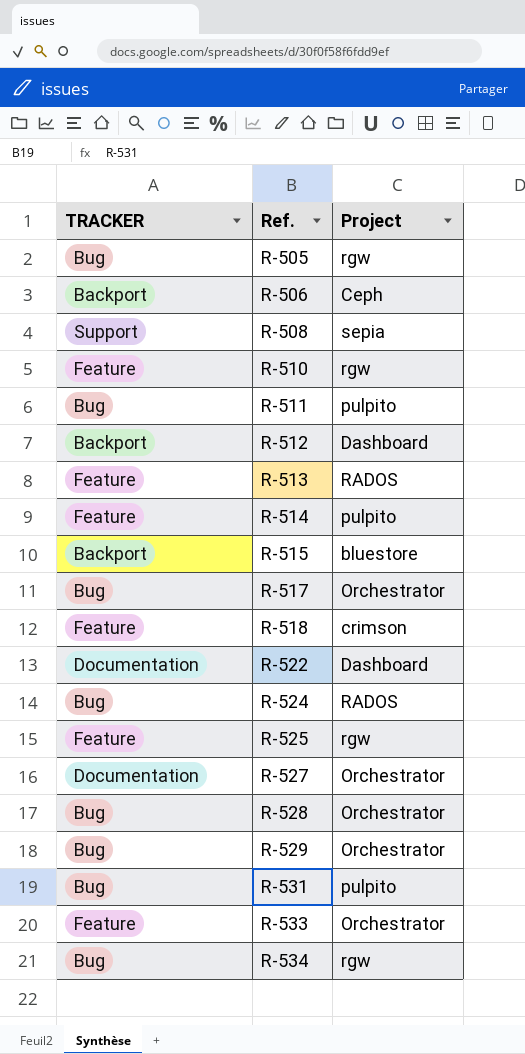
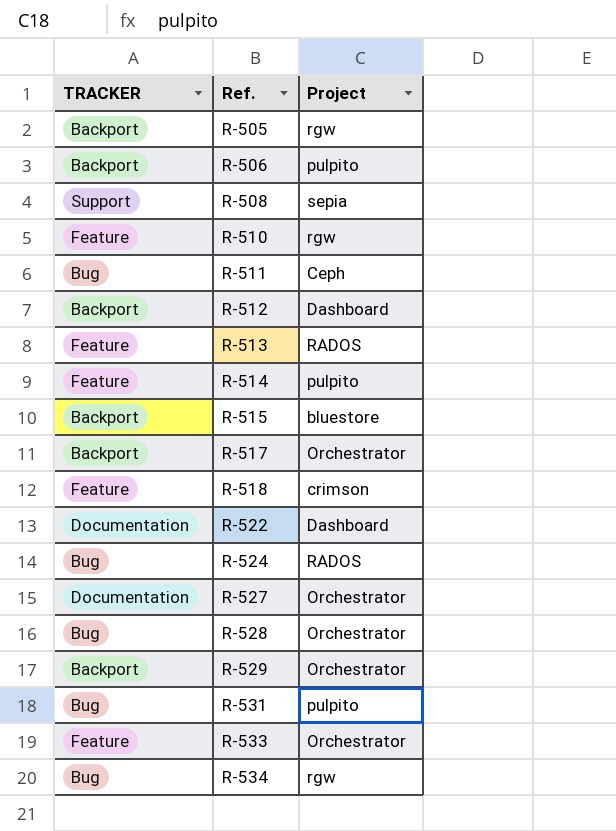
row R-525: Feature | rgw -> none
R-505 | TRACKER: Bug -> Backport
R-506 | Project: Ceph -> pulpito
R-511 | Project: pulpito -> Ceph
R-517 | TRACKER: Bug -> Backport
R-529 | TRACKER: Bug -> Backport

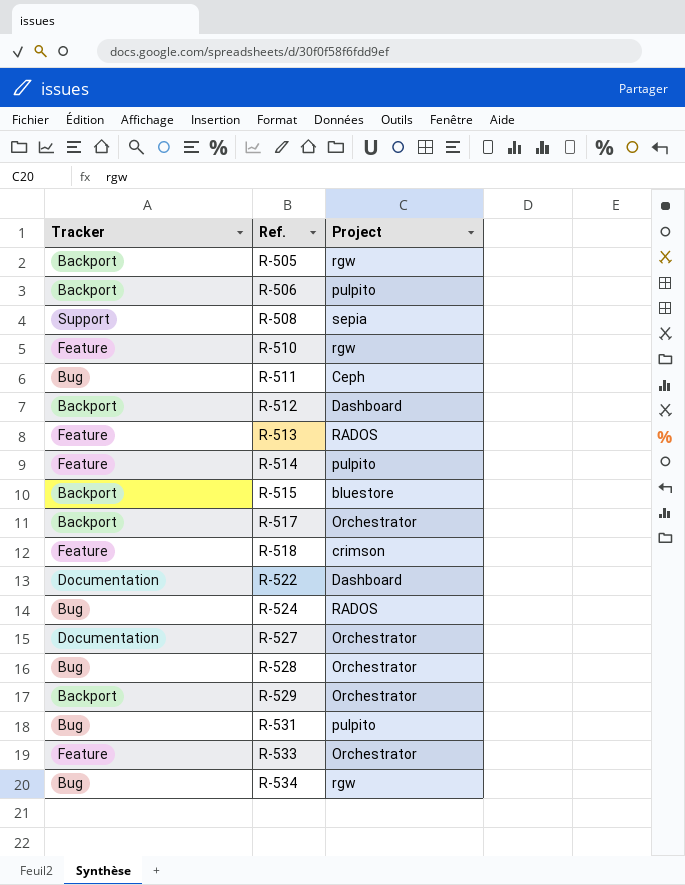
column name: TRACKER -> Tracker

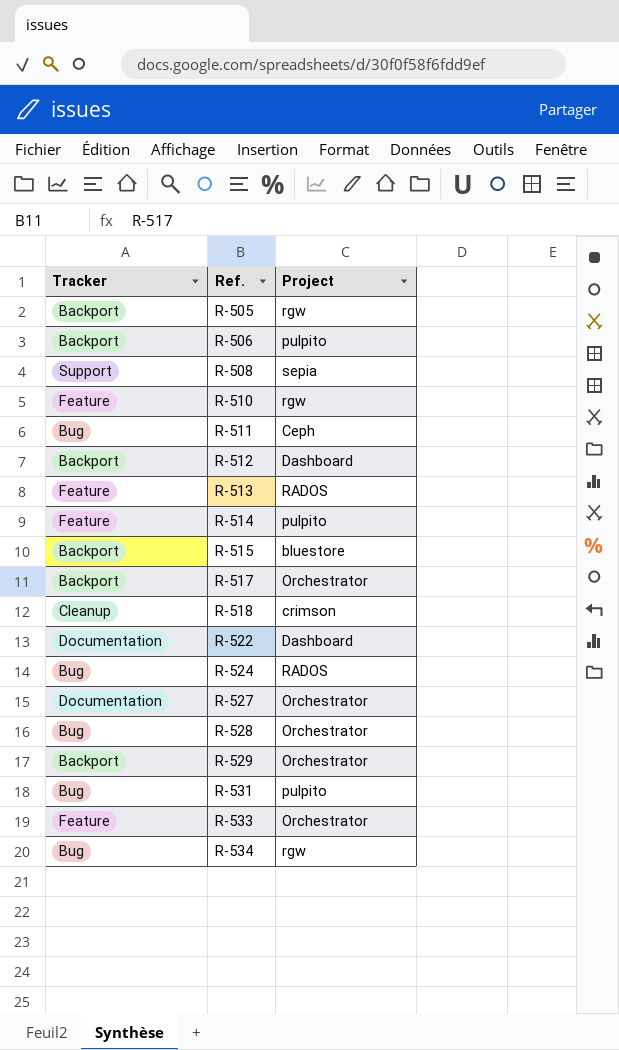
R-518 | Tracker: Feature -> Cleanup

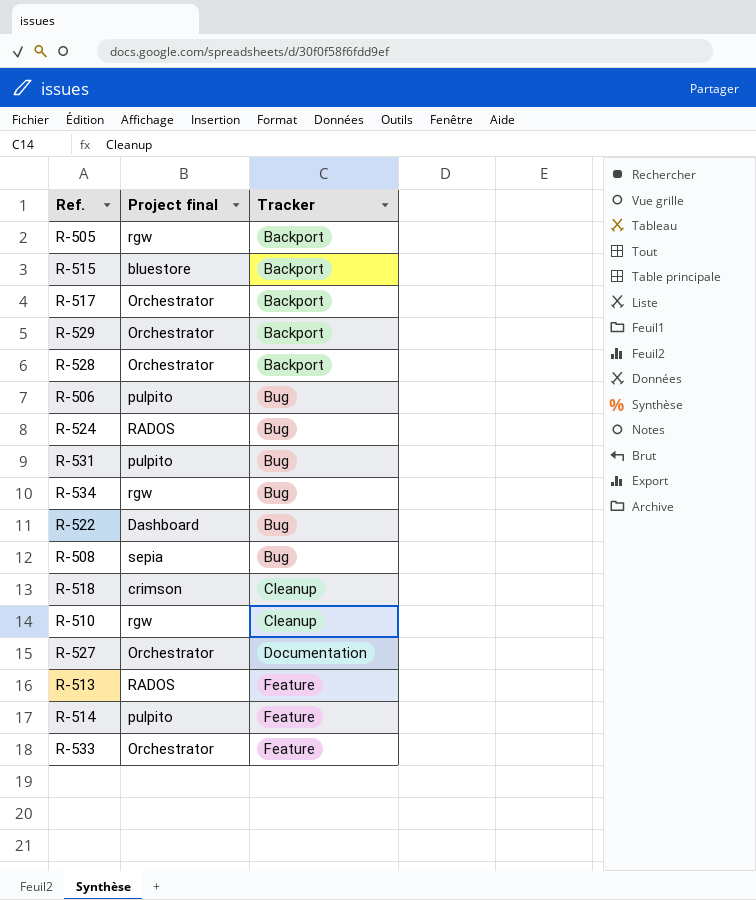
row order: Ref. ascending -> Tracker ascending
column name: Project -> Project final
column Tracker | position: 1 -> 3
row R-511: Bug | Ceph -> none
row R-512: Backport | Dashboard -> none
R-528 | Tracker: Bug -> Backport
R-506 | Tracker: Backport -> Bug
R-522 | Tracker: Documentation -> Bug
R-508 | Tracker: Support -> Bug
R-510 | Tracker: Feature -> Cleanup

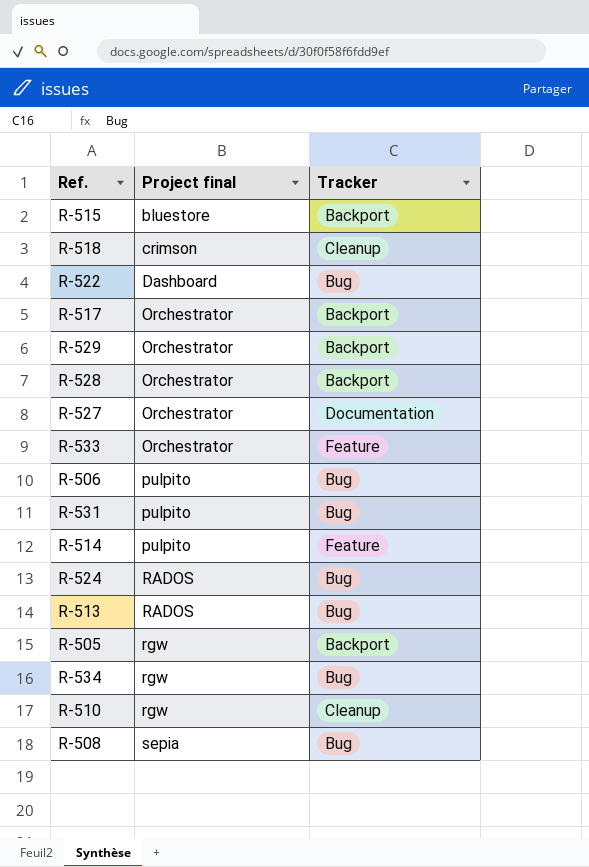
row order: Tracker ascending -> Project final ascending
R-513 | Tracker: Feature -> Bug

